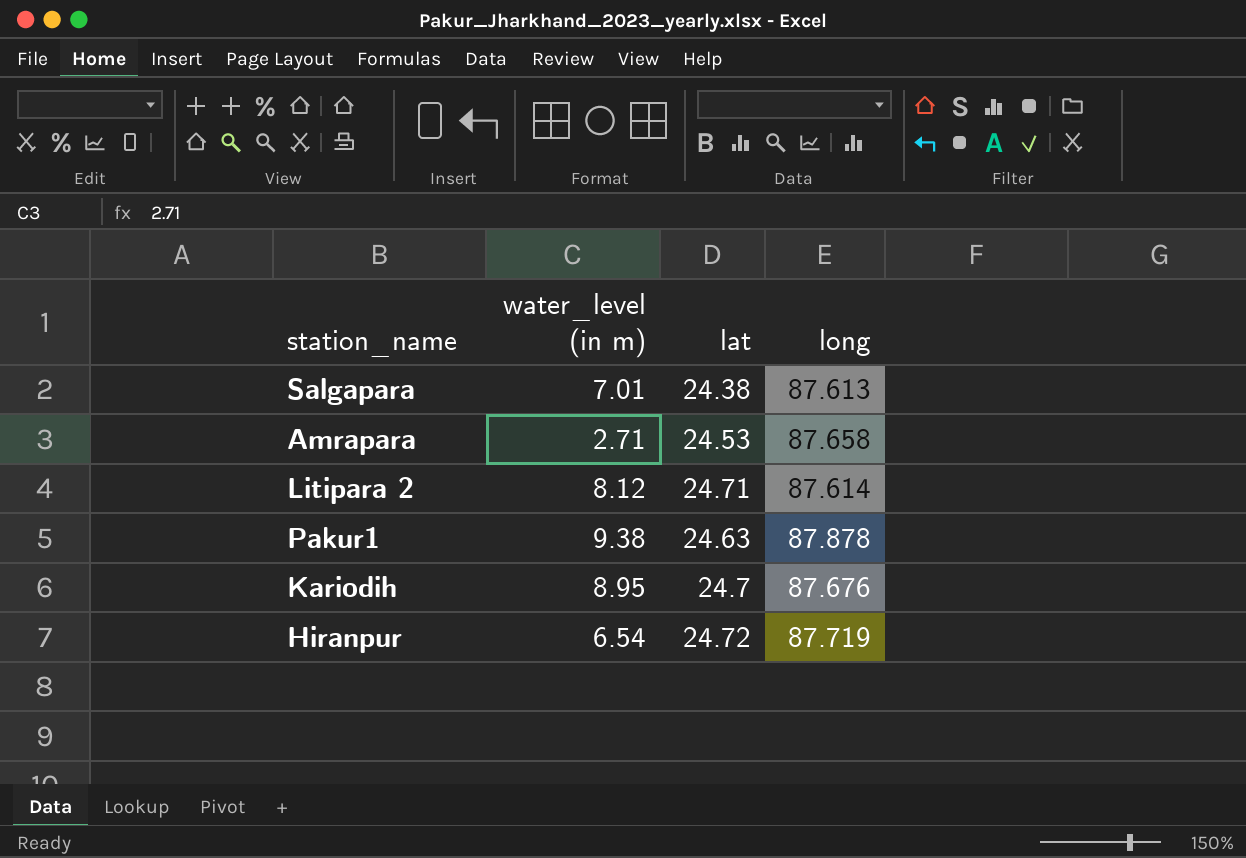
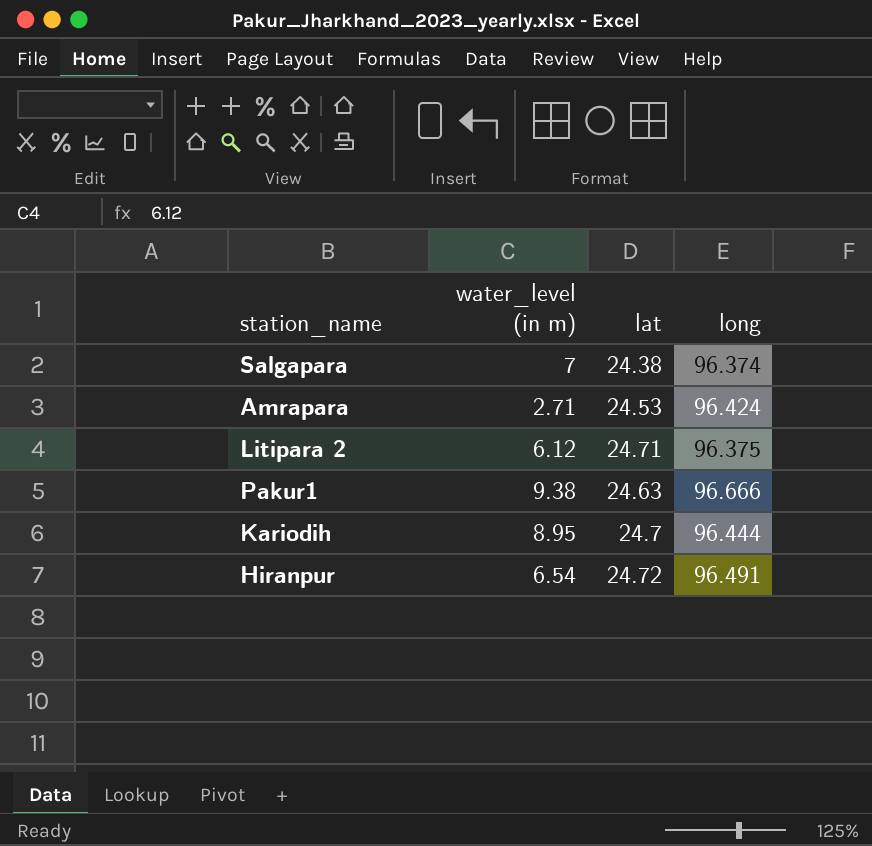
Salgapara | water_level (in m): 7.01 -> 7
Salgapara | long: 87.613 -> 96.374
Amrapara | long: 87.658 -> 96.424
Litipara 2 | water_level (in m): 8.12 -> 6.12
Litipara 2 | long: 87.614 -> 96.375
Pakur1 | long: 87.878 -> 96.666
Kariodih | long: 87.676 -> 96.444
Hiranpur | long: 87.719 -> 96.491

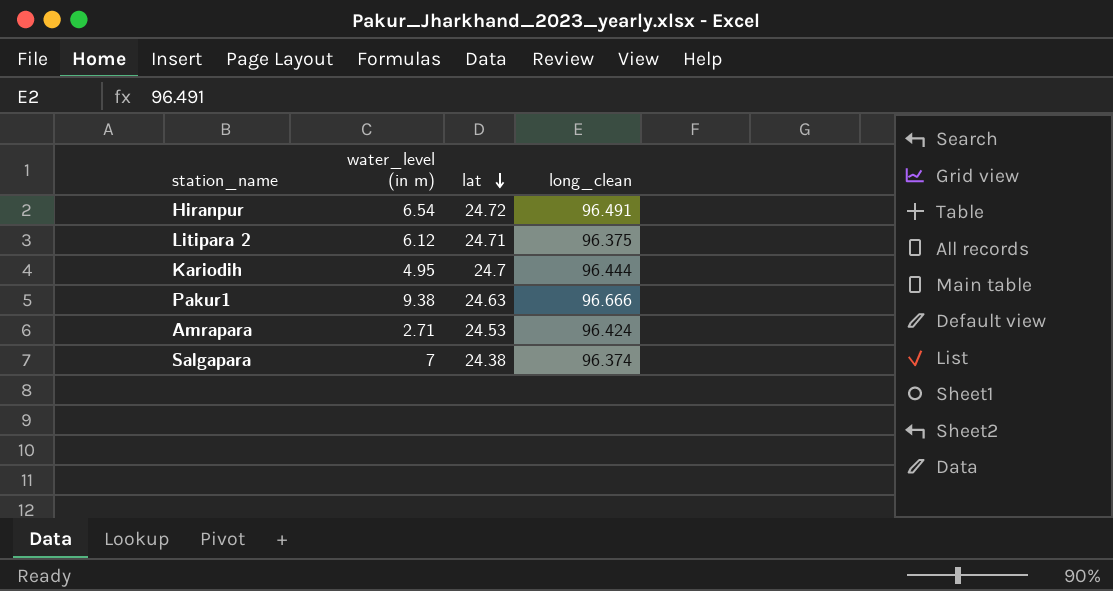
row order: none -> lat descending
column name: long -> long_clean
Kariodih | water_level (in m): 8.95 -> 4.95

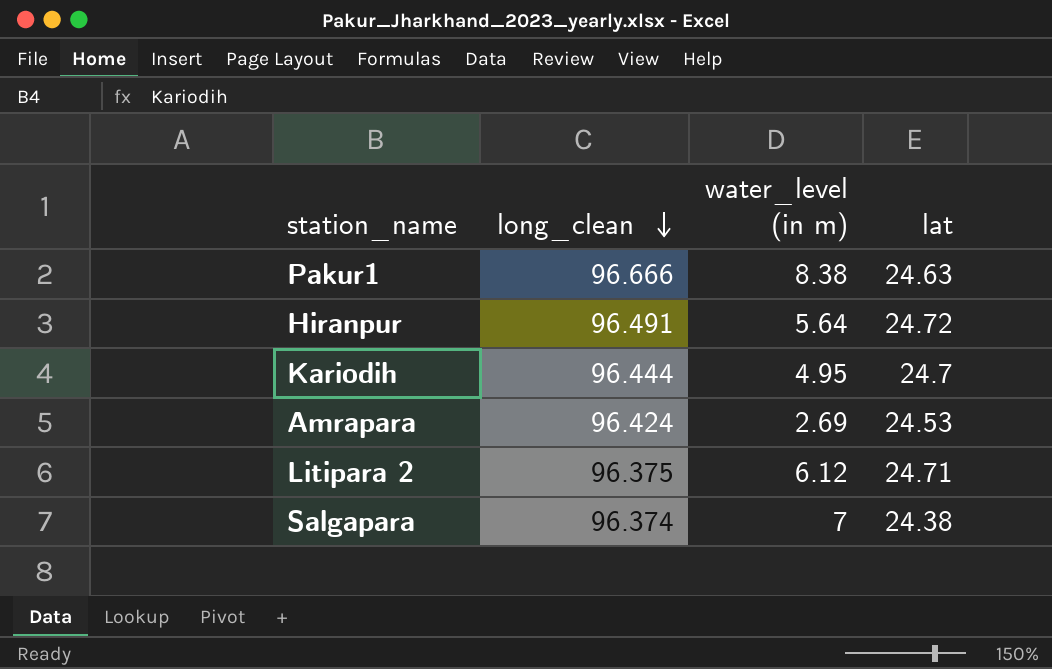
row order: lat descending -> long_clean descending
column long_clean | position: 4 -> 2
Pakur1 | water_level (in m): 9.38 -> 8.38
Hiranpur | water_level (in m): 6.54 -> 5.64
Amrapara | water_level (in m): 2.71 -> 2.69

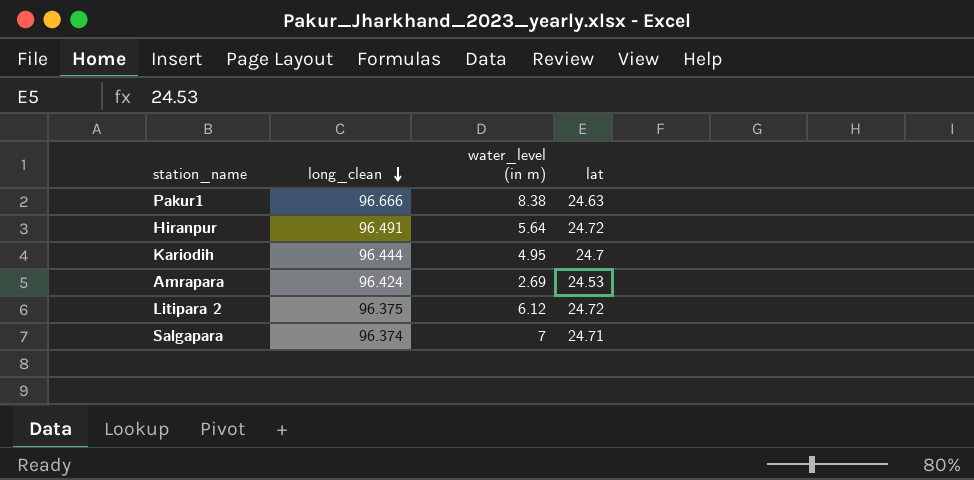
Litipara 2 | lat: 24.71 -> 24.72
Salgapara | lat: 24.38 -> 24.71

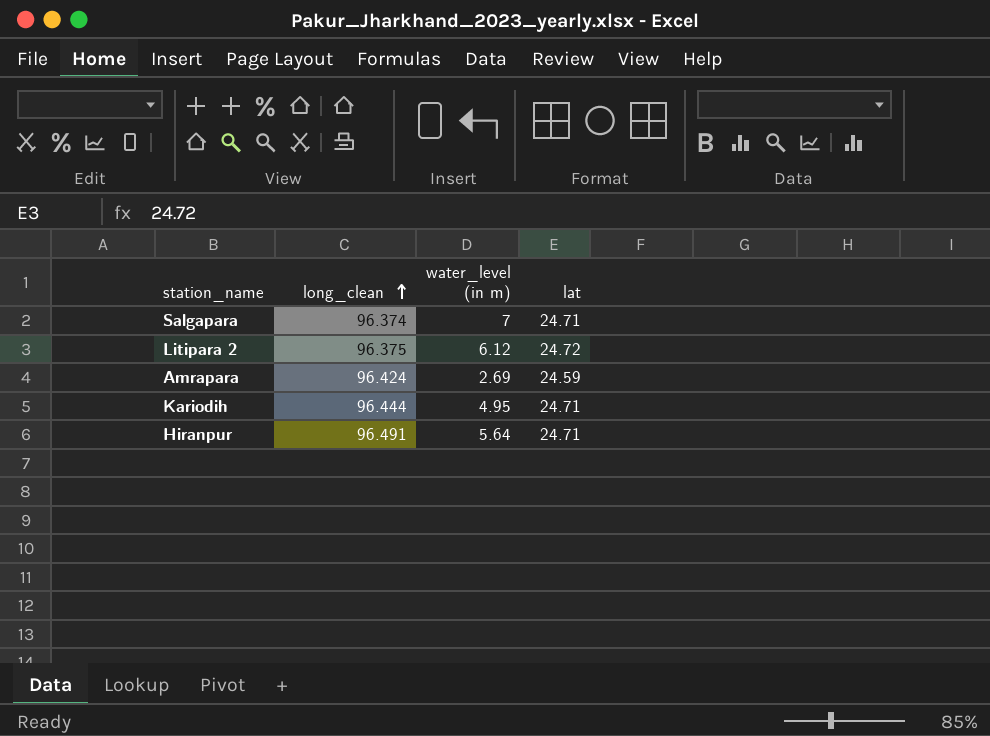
row order: long_clean descending -> long_clean ascending
row Pakur1: 96.666 | 8.38 | 24.63 -> none
Amrapara | lat: 24.53 -> 24.59
Kariodih | lat: 24.7 -> 24.71
Hiranpur | lat: 24.72 -> 24.71

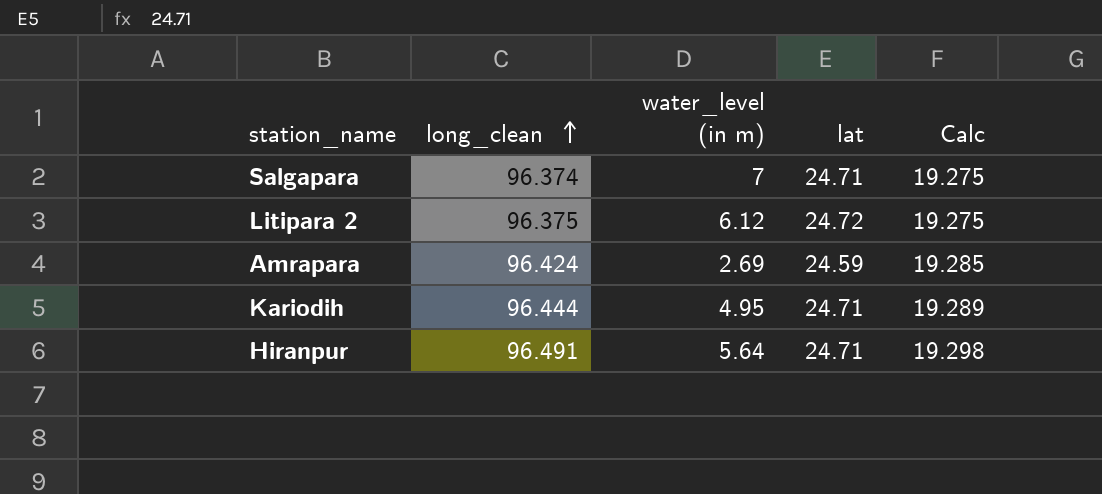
column Calc | formula: none -> [long_clean] * 0.2

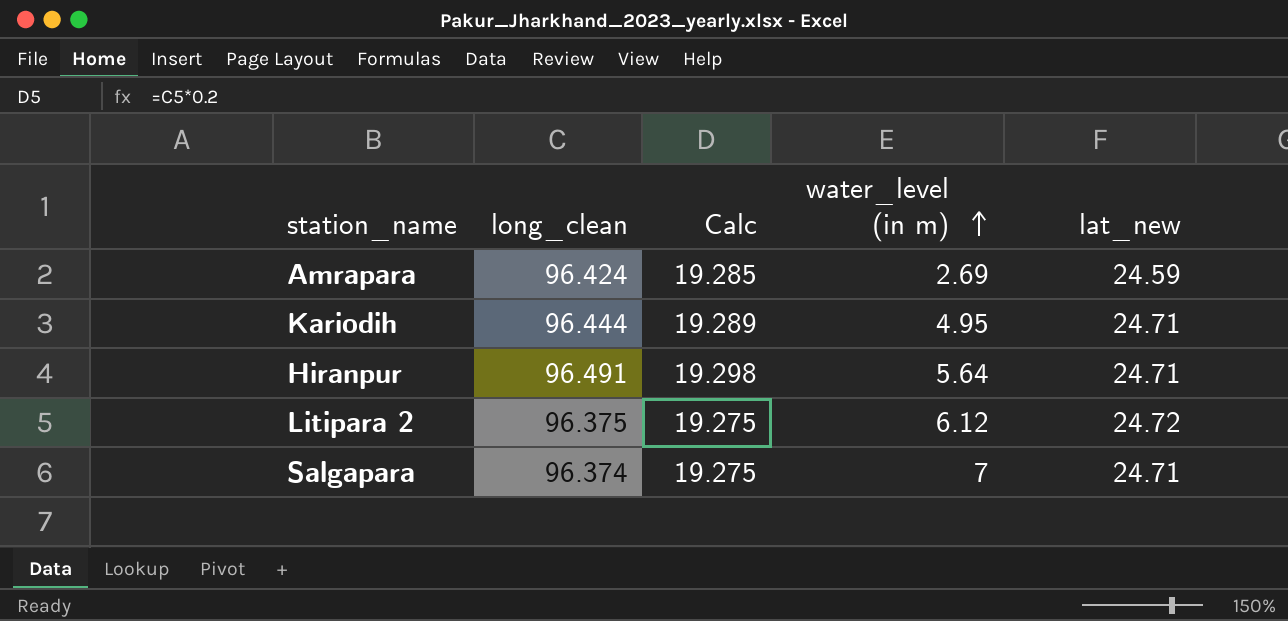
row order: long_clean ascending -> water_level (in m) ascending
column Calc | position: 5 -> 3
column name: lat -> lat_new

